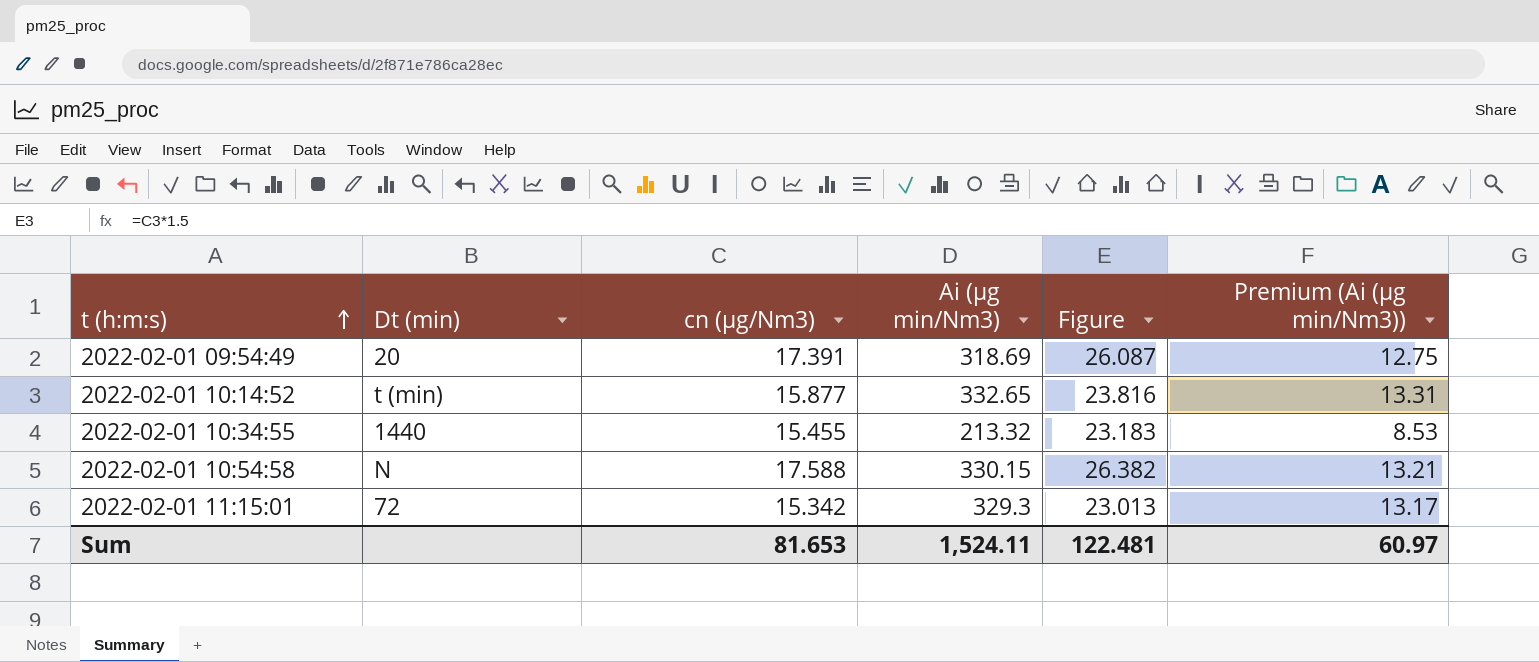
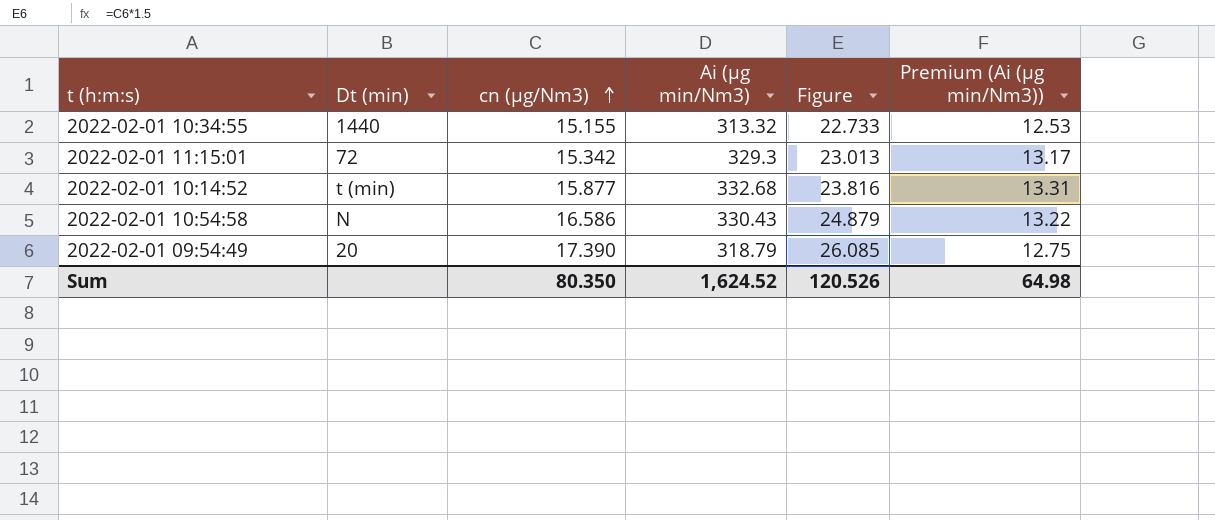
row order: t (h:m:s) ascending -> cn (µg/Nm3) ascending
2022-02-01 10:34:55 | cn (µg/Nm3): 15.455 -> 15.155
2022-02-01 10:34:55 | Ai (µg min/Nm3): 213.32 -> 313.32
2022-02-01 10:34:55 | Figure: 23.183 -> 22.733
2022-02-01 10:34:55 | Premium (Ai (µg min/Nm3)): 8.53 -> 12.53
2022-02-01 10:14:52 | Ai (µg min/Nm3): 332.65 -> 332.68
2022-02-01 10:54:58 | cn (µg/Nm3): 17.588 -> 16.586
2022-02-01 10:54:58 | Ai (µg min/Nm3): 330.15 -> 330.43
2022-02-01 10:54:58 | Figure: 26.382 -> 24.879
2022-02-01 10:54:58 | Premium (Ai (µg min/Nm3)): 13.21 -> 13.22
2022-02-01 09:54:49 | cn (µg/Nm3): 17.391 -> 17.390
2022-02-01 09:54:49 | Ai (µg min/Nm3): 318.69 -> 318.79
2022-02-01 09:54:49 | Figure: 26.087 -> 26.085
Sum | cn (µg/Nm3): 81.653 -> 80.350
Sum | Ai (µg min/Nm3): 1,524.11 -> 1,624.52
Sum | Figure: 122.481 -> 120.526
Sum | Premium (Ai (µg min/Nm3)): 60.97 -> 64.98

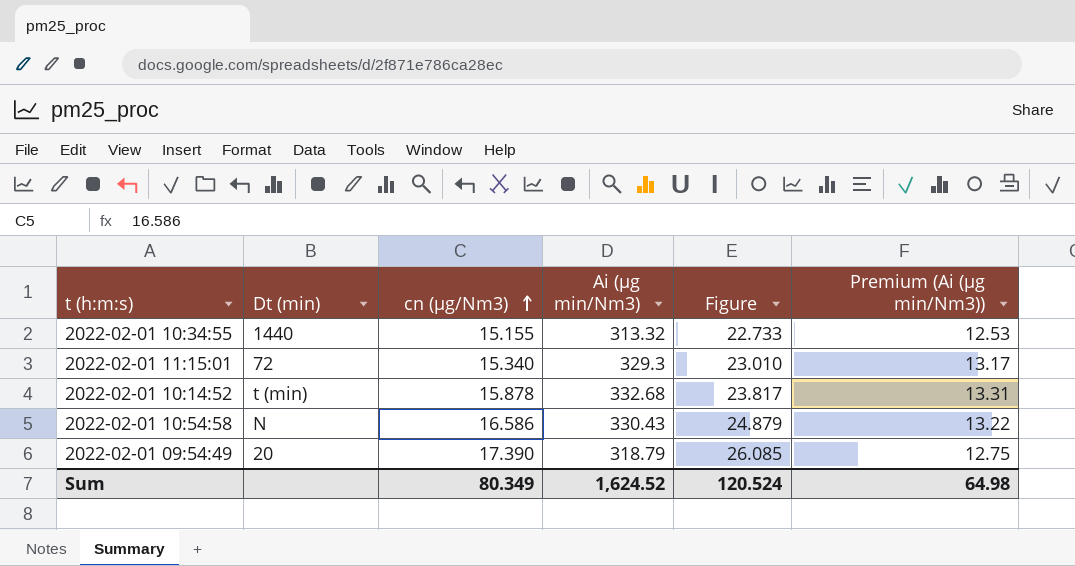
2022-02-01 11:15:01 | cn (µg/Nm3): 15.342 -> 15.340
2022-02-01 11:15:01 | Figure: 23.013 -> 23.010
2022-02-01 10:14:52 | cn (µg/Nm3): 15.877 -> 15.878
2022-02-01 10:14:52 | Figure: 23.816 -> 23.817
Sum | cn (µg/Nm3): 80.350 -> 80.349
Sum | Figure: 120.526 -> 120.524

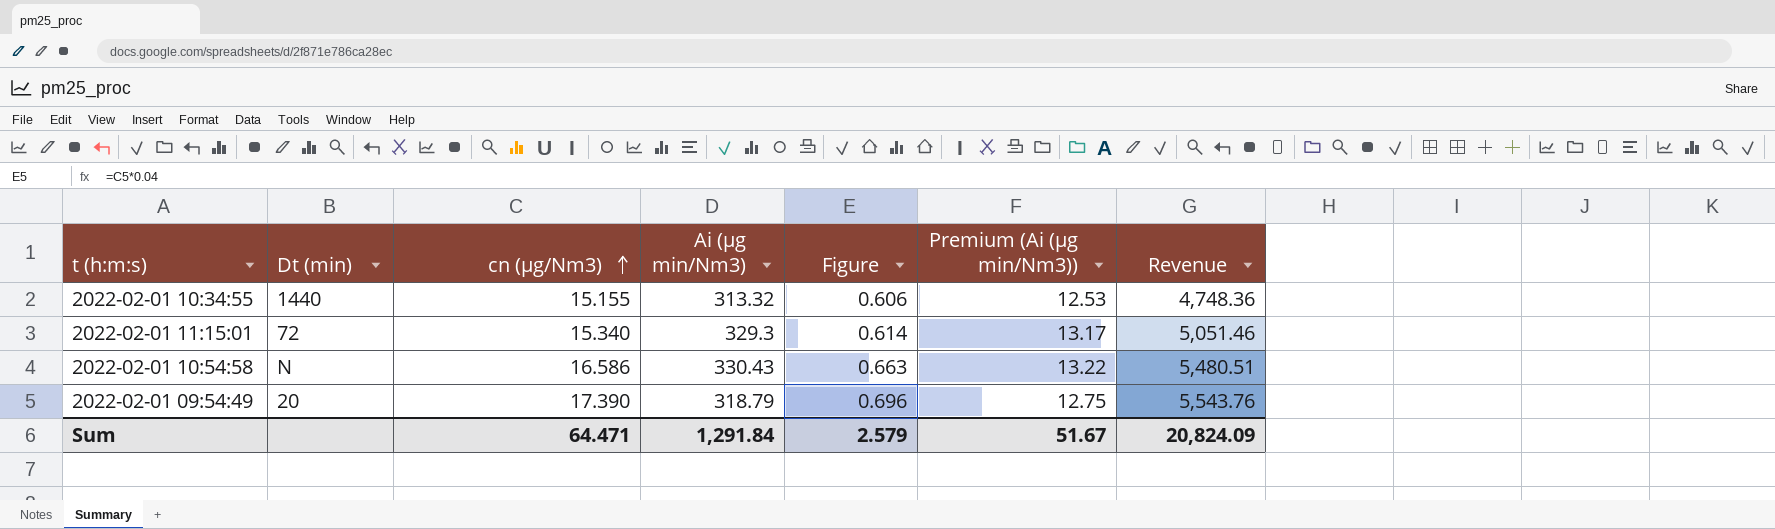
column Figure | formula: [cn (µg/Nm3)] * 1.5 -> [cn (µg/Nm3)] * 0.04
column Revenue | formula: none -> [cn (µg/Nm3)] * [Ai (µg min/Nm3)]
row 2022-02-01 10:14:52: t (min) | 15.878 | 332.68 | 23.817 | 13.31 -> none
Sum | cn (µg/Nm3): 80.349 -> 64.471
Sum | Ai (µg min/Nm3): 1,624.52 -> 1,291.84
Sum | Figure: 120.524 -> 2.579
Sum | Premium (Ai (µg min/Nm3)): 64.98 -> 51.67

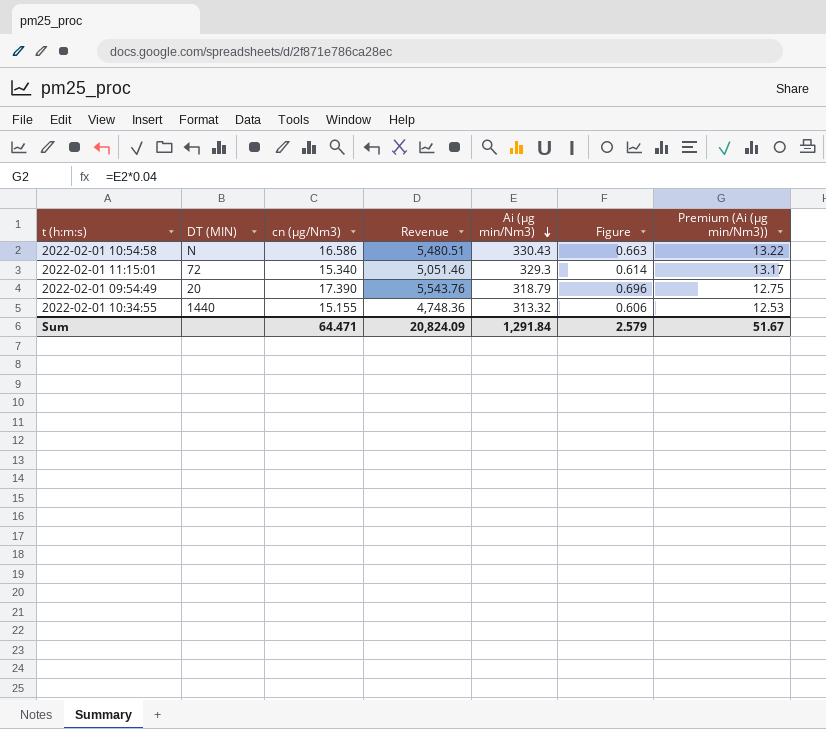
row order: cn (µg/Nm3) ascending -> Ai (µg min/Nm3) descending
column name: Dt (min) -> DT (MIN)
column Revenue | position: 7 -> 4

